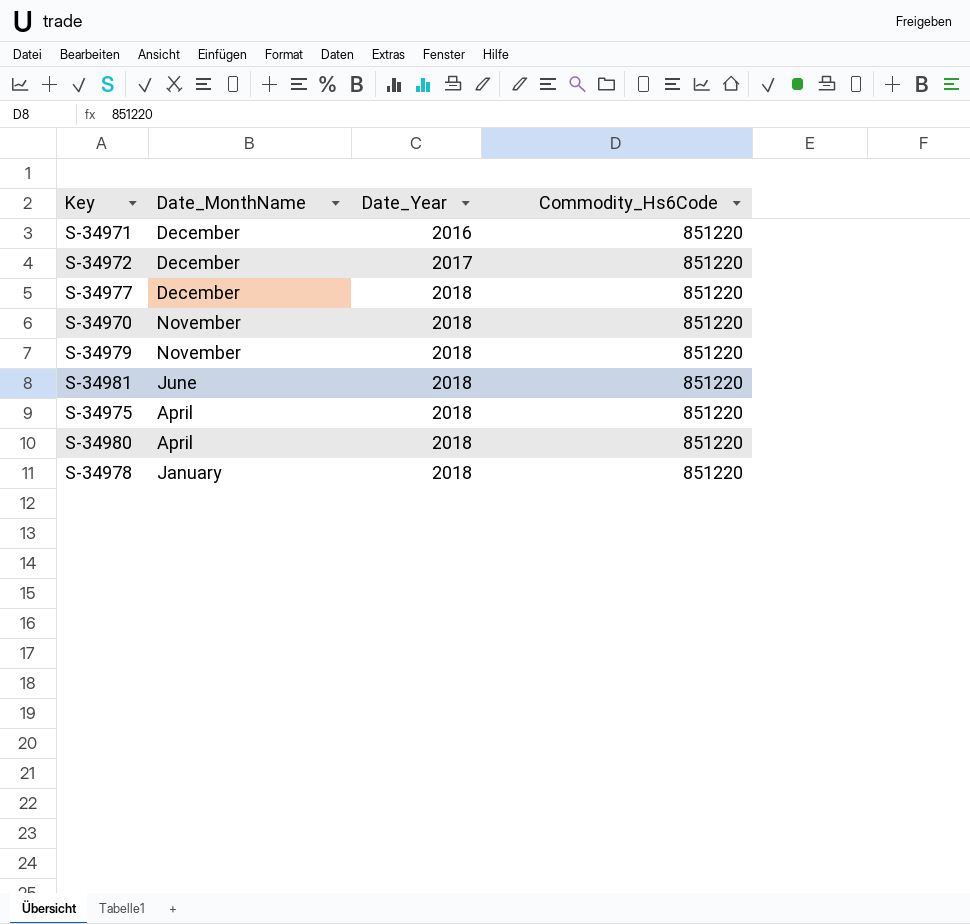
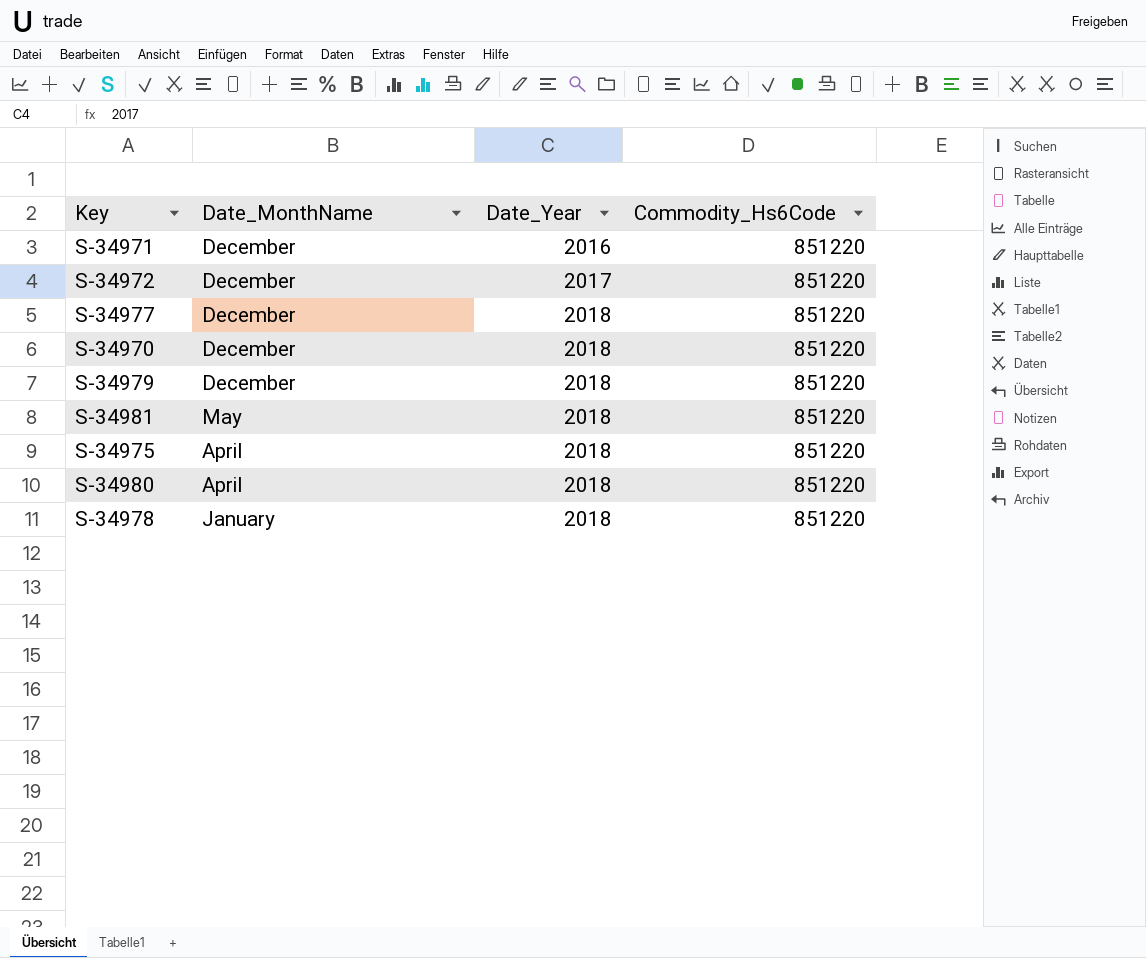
S-34970 | Date_MonthName: November -> December
S-34979 | Date_MonthName: November -> December
S-34981 | Date_MonthName: June -> May

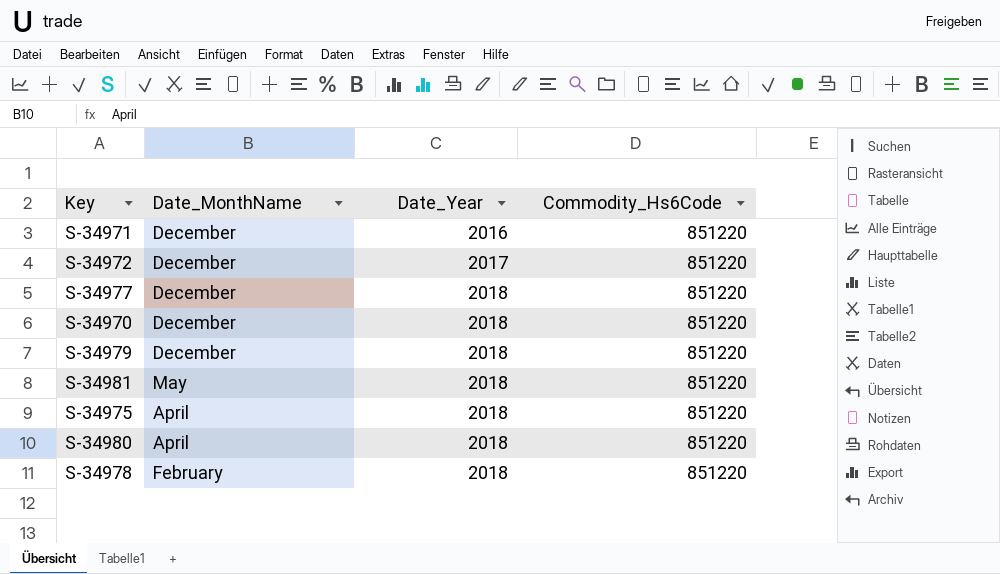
S-34978 | Date_MonthName: January -> February

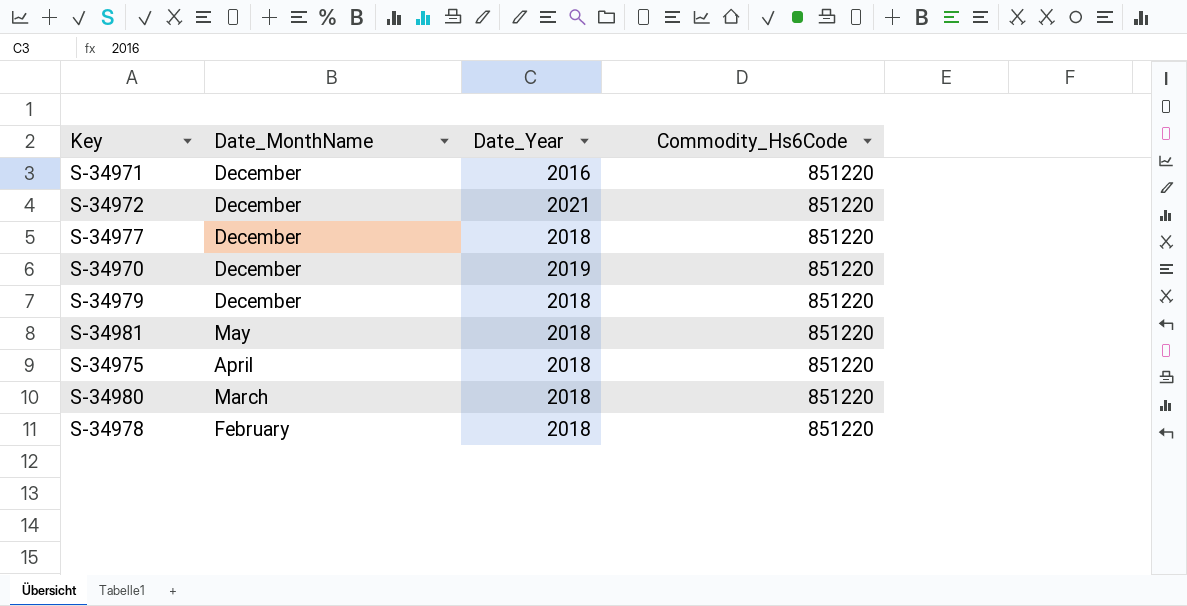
S-34972 | Date_Year: 2017 -> 2021
S-34970 | Date_Year: 2018 -> 2019
S-34980 | Date_MonthName: April -> March

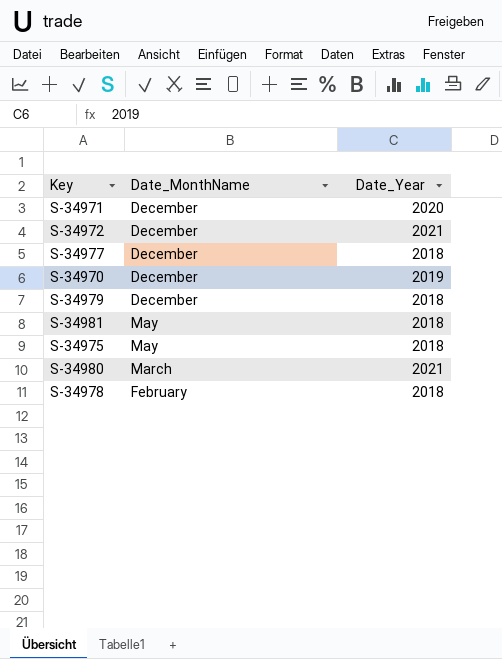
column Commodity_Hs6Code | position: 4 -> none
S-34971 | Date_Year: 2016 -> 2020
S-34975 | Date_MonthName: April -> May
S-34980 | Date_Year: 2018 -> 2021

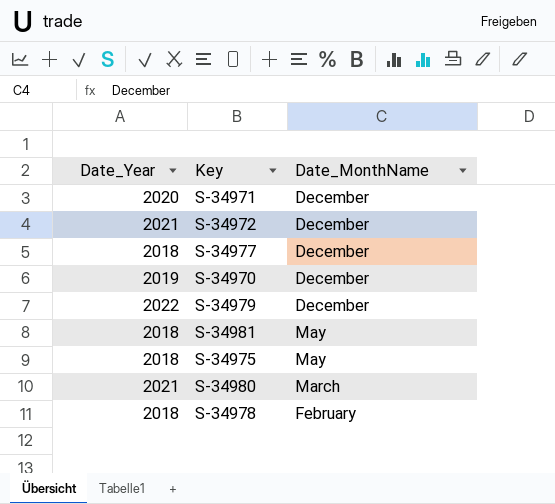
column Date_Year | position: 3 -> 1
S-34979 | Date_Year: 2018 -> 2022

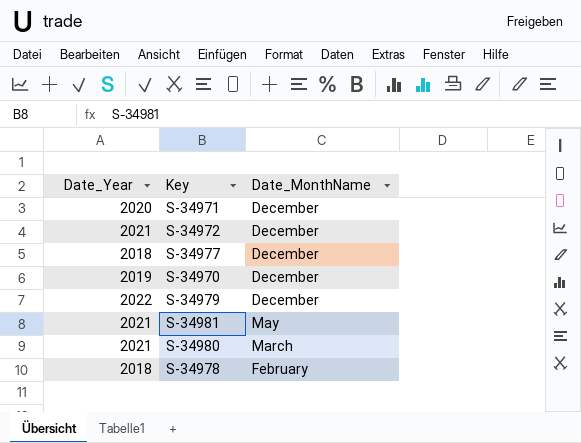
row S-34975: 2018 | May -> none
S-34981 | Date_Year: 2018 -> 2021

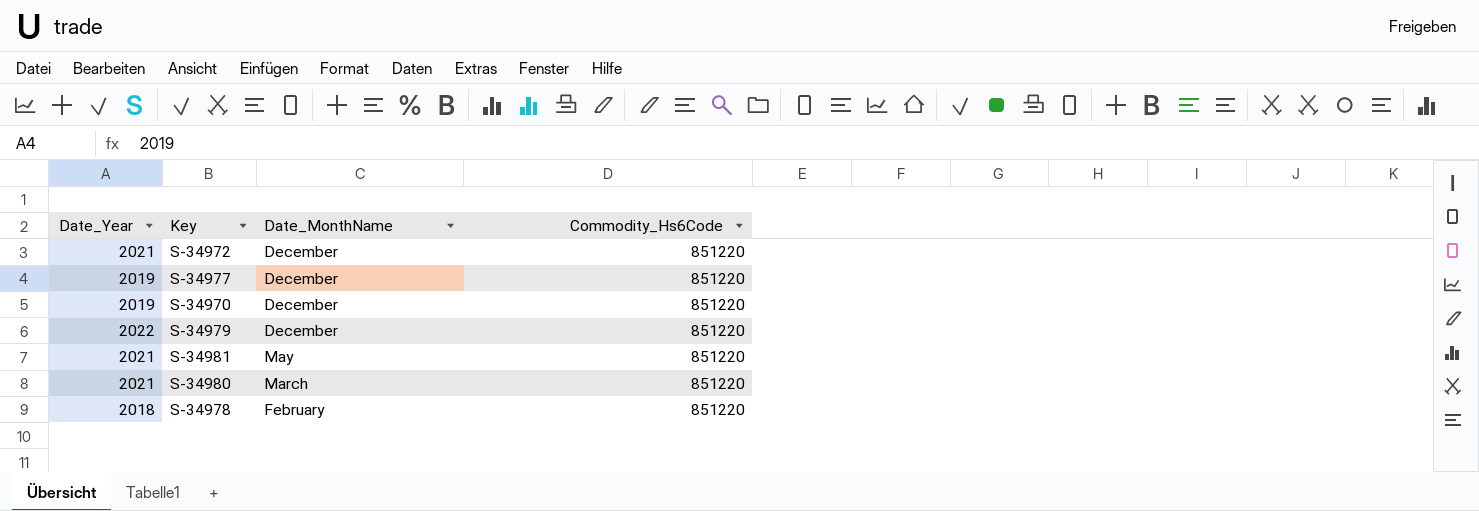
column Commodity_Hs6Code | position: none -> 4
row S-34971: 2020 | December -> none
S-34977 | Date_Year: 2018 -> 2019

